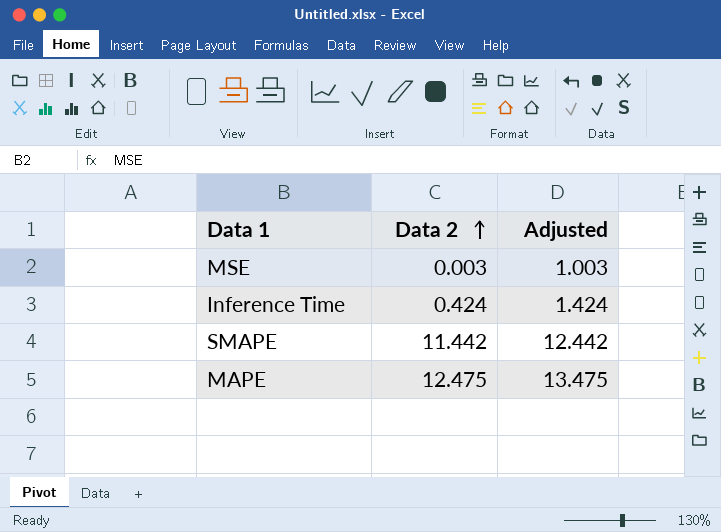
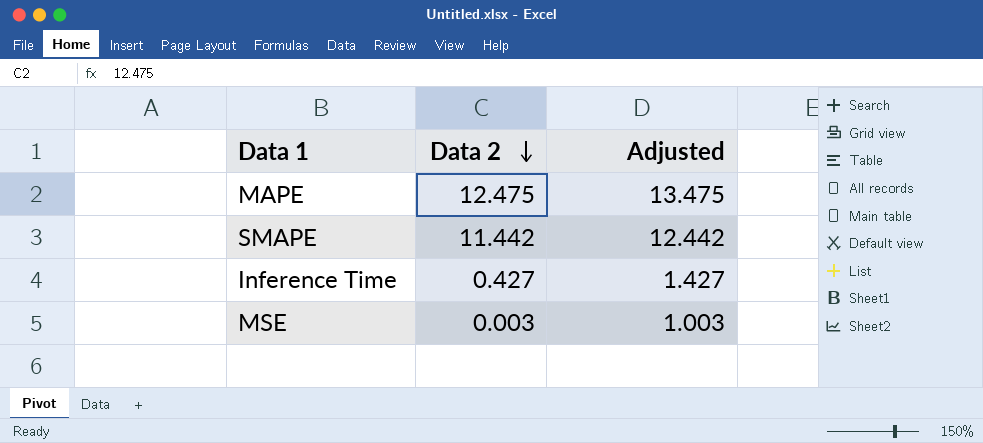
row order: Data 2 ascending -> Data 2 descending
Inference Time | Data 2: 0.424 -> 0.427
Inference Time | Adjusted: 1.424 -> 1.427

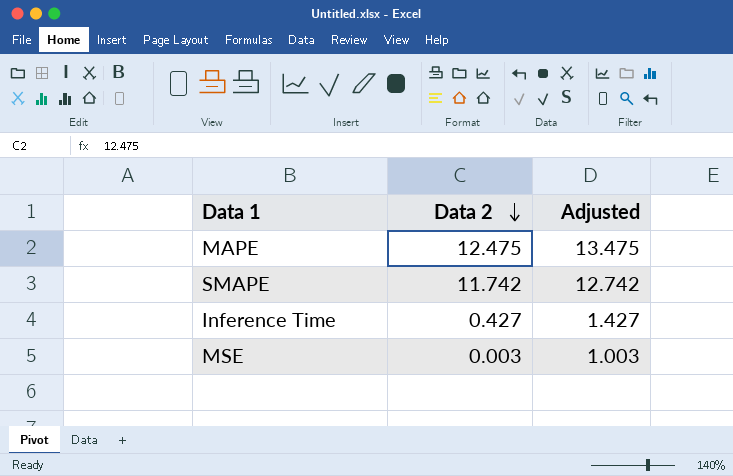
SMAPE | Data 2: 11.442 -> 11.742
SMAPE | Adjusted: 12.442 -> 12.742

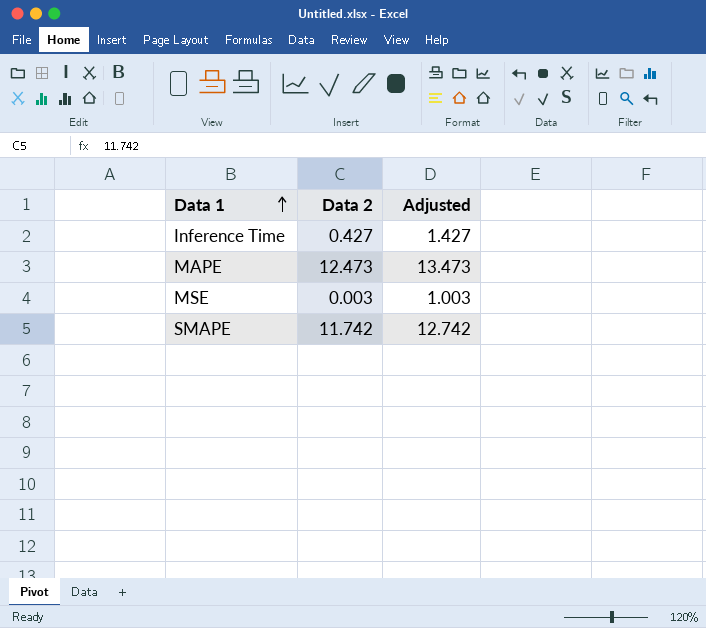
row order: Data 2 descending -> Data 1 ascending
MAPE | Data 2: 12.475 -> 12.473
MAPE | Adjusted: 13.475 -> 13.473

